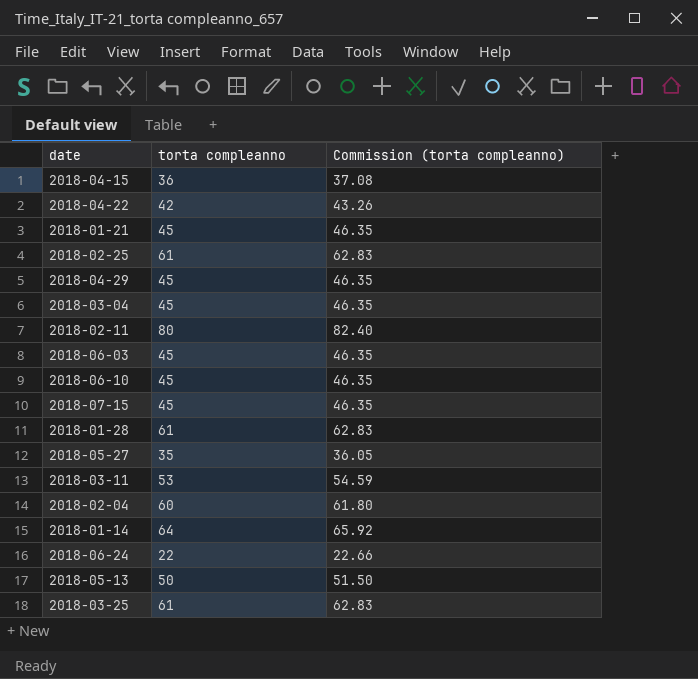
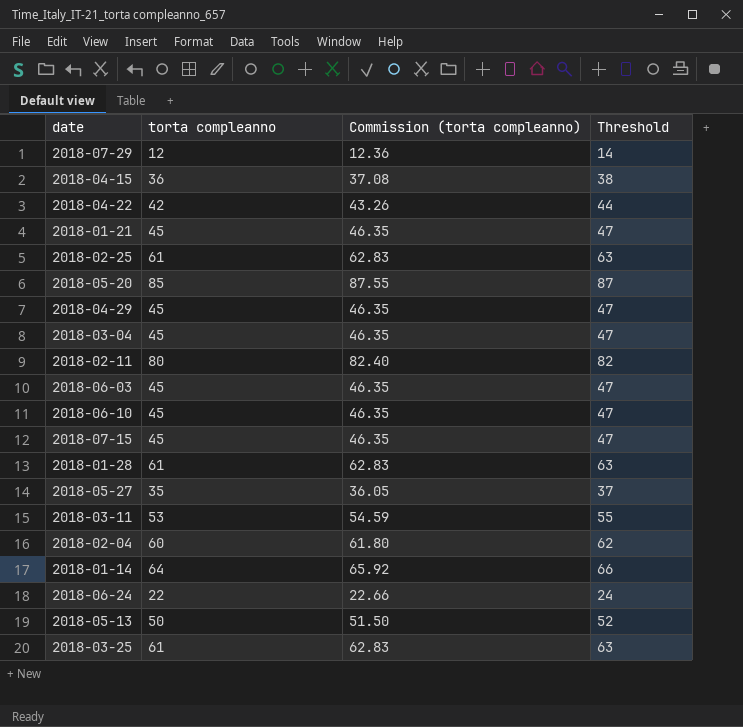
column Threshold | formula: none -> [torta compleanno] + 2
row 2018-07-29: none -> 12 | 12.36 | 14
row 2018-05-20: none -> 85 | 87.55 | 87

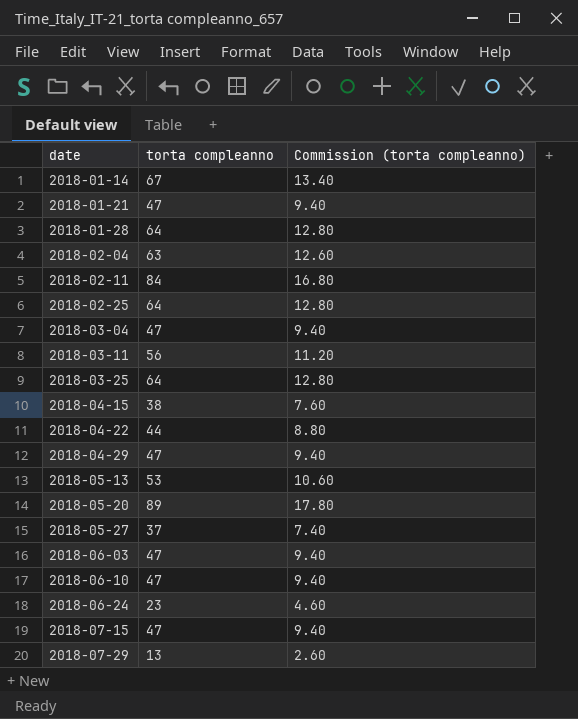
row order: none -> date ascending
column Threshold | formula: [torta compleanno] + 2 -> none
column Commission (torta compleanno) | formula: [torta compleanno] * 1.03 -> [torta compleanno] * 0.2
2018-01-14 | torta compleanno: 64 -> 67
2018-01-21 | torta compleanno: 45 -> 47
2018-01-28 | torta compleanno: 61 -> 64
2018-02-04 | torta compleanno: 60 -> 63
2018-02-11 | torta compleanno: 80 -> 84
2018-02-25 | torta compleanno: 61 -> 64
2018-03-04 | torta compleanno: 45 -> 47
2018-03-11 | torta compleanno: 53 -> 56
2018-03-25 | torta compleanno: 61 -> 64
2018-04-15 | torta compleanno: 36 -> 38
2018-04-22 | torta compleanno: 42 -> 44
2018-04-29 | torta compleanno: 45 -> 47
2018-05-13 | torta compleanno: 50 -> 53
2018-05-20 | torta compleanno: 85 -> 89
2018-05-27 | torta compleanno: 35 -> 37
2018-06-03 | torta compleanno: 45 -> 47
2018-06-10 | torta compleanno: 45 -> 47
2018-06-24 | torta compleanno: 22 -> 23
2018-07-15 | torta compleanno: 45 -> 47
2018-07-29 | torta compleanno: 12 -> 13

